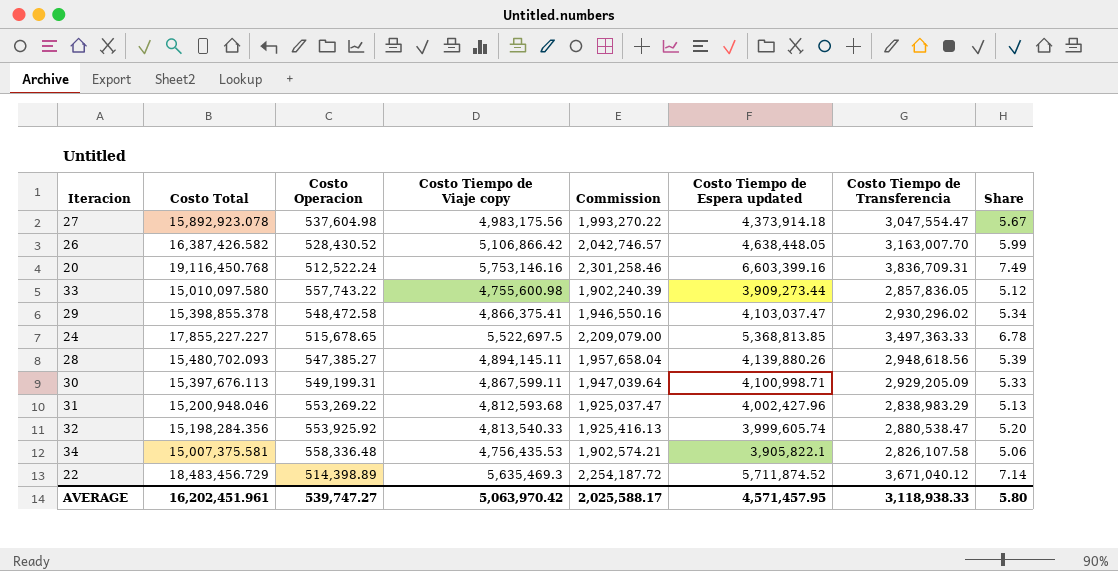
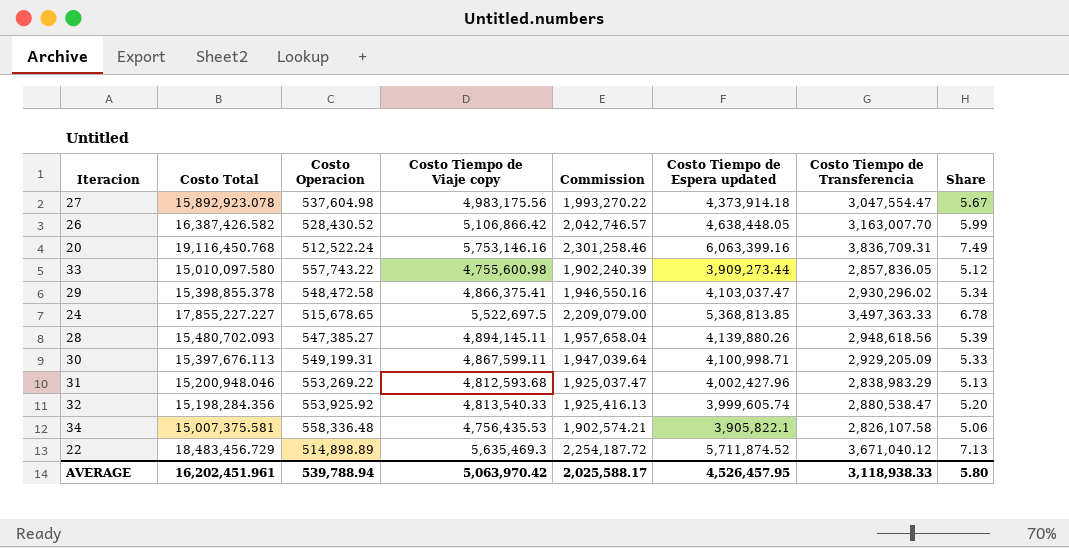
20 | Costo Tiempo de Espera updated: 6,603,399.16 -> 6,063,399.16
22 | Costo Operacion: 514,398.89 -> 514,898.89
22 | Share: 7.14 -> 7.13
AVERAGE | Costo Operacion: 539,747.27 -> 539,788.94
AVERAGE | Costo Tiempo de Espera updated: 4,571,457.95 -> 4,526,457.95

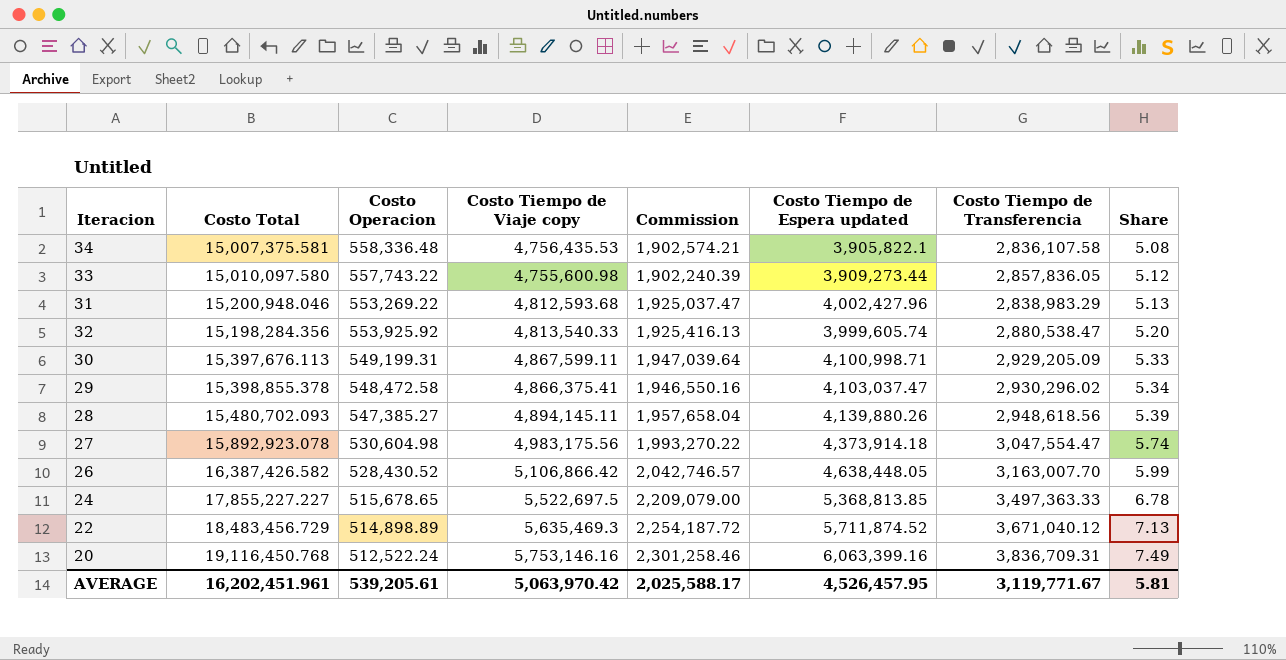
row order: none -> Share ascending
34 | Costo Tiempo de Transferencia: 2,826,107.58 -> 2,836,107.58
34 | Share: 5.06 -> 5.08
27 | Costo Operacion: 537,604.98 -> 530,604.98
27 | Share: 5.67 -> 5.74
AVERAGE | Costo Operacion: 539,788.94 -> 539,205.61
AVERAGE | Costo Tiempo de Transferencia: 3,118,938.33 -> 3,119,771.67
AVERAGE | Share: 5.80 -> 5.81

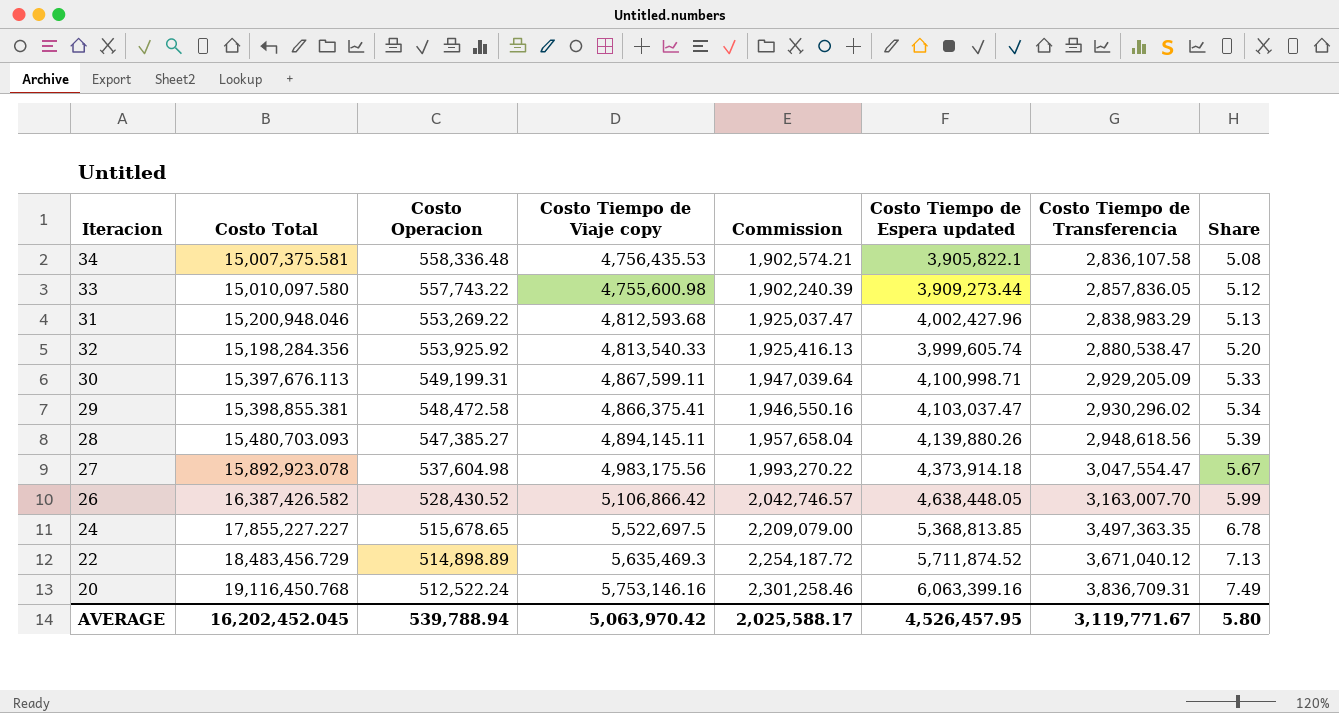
29 | Costo Total: 15,398,855.378 -> 15,398,855.381
28 | Costo Total: 15,480,702.093 -> 15,480,703.093
27 | Costo Operacion: 530,604.98 -> 537,604.98
27 | Share: 5.74 -> 5.67
24 | Costo Tiempo de Transferencia: 3,497,363.33 -> 3,497,363.35
AVERAGE | Costo Total: 16,202,451.961 -> 16,202,452.045
AVERAGE | Costo Operacion: 539,205.61 -> 539,788.94
AVERAGE | Share: 5.81 -> 5.80

